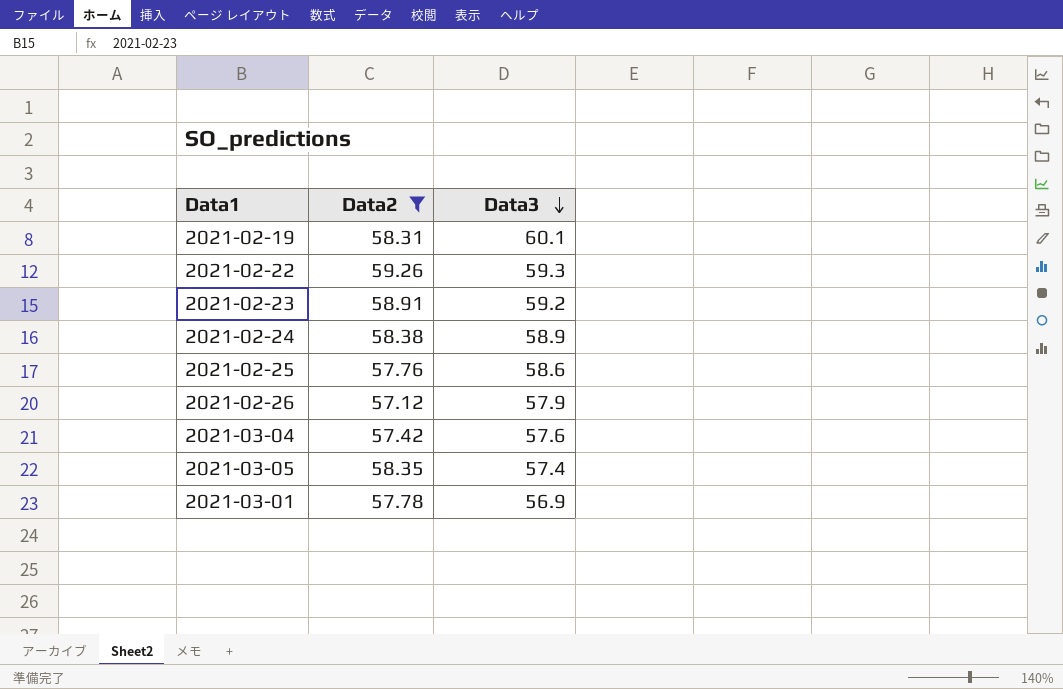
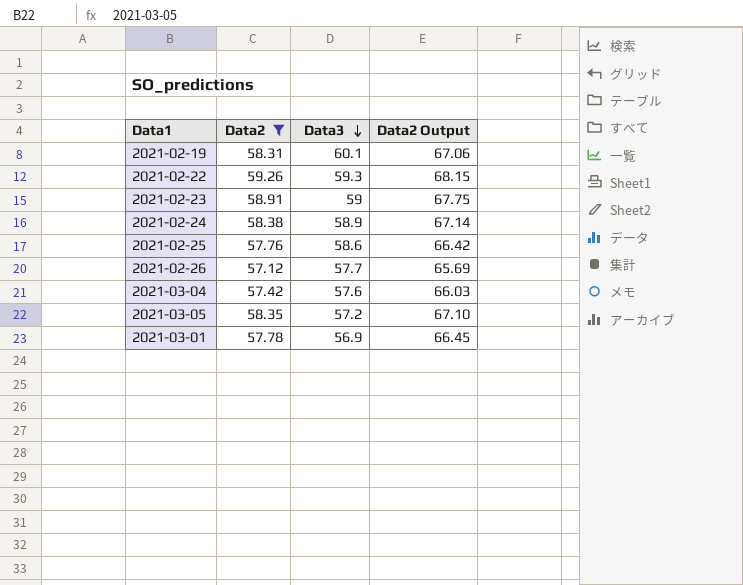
column Data2 Output | formula: none -> [Data2] * 1.15
2021-02-23 | Data3: 59.2 -> 59
2021-02-26 | Data3: 57.9 -> 57.7
2021-03-05 | Data3: 57.4 -> 57.2

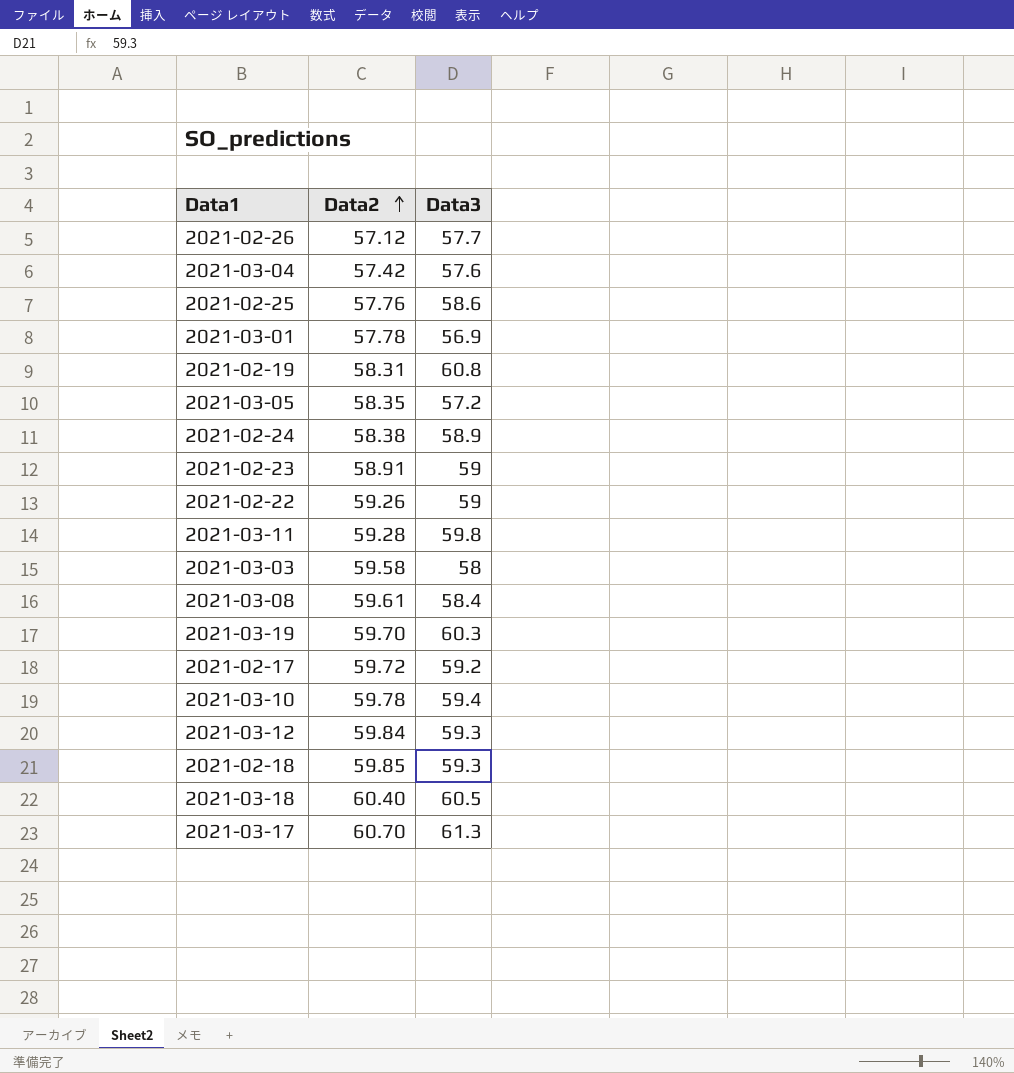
filter: Data2 <= 59.26 -> none
row order: Data3 descending -> Data2 ascending
column Data2 Output | formula: [Data2] * 1.15 -> none
2021-02-19 | Data3: 60.1 -> 60.8
2021-02-22 | Data3: 59.3 -> 59

